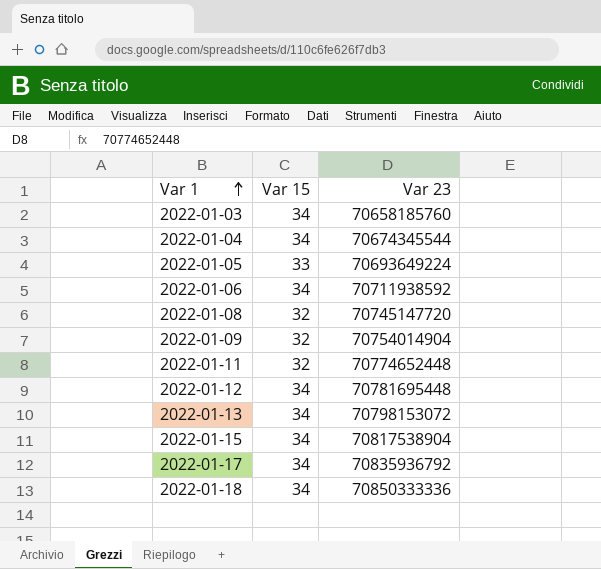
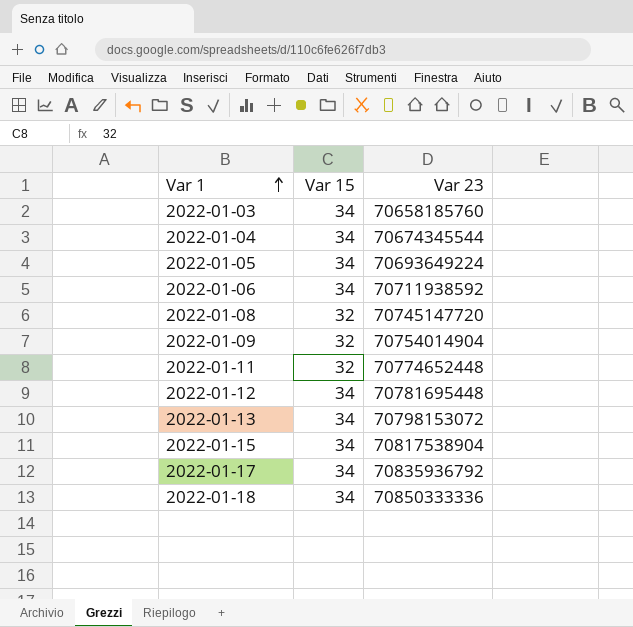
2022-01-05 | Var 15: 33 -> 34

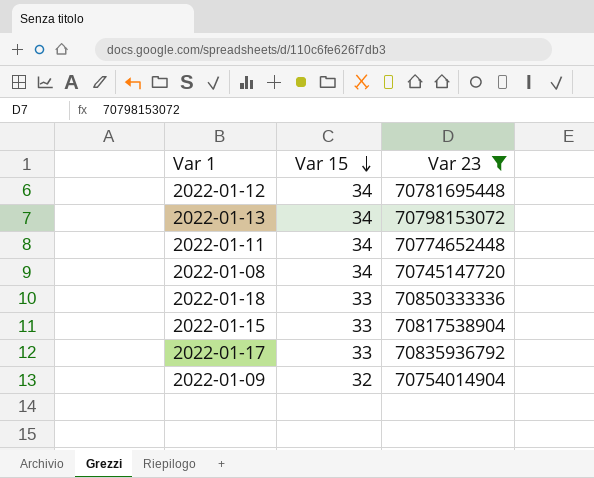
filter: none -> Var 23 >= 70745147720
row order: Var 1 ascending -> Var 15 descending
2022-01-11 | Var 15: 32 -> 34
2022-01-08 | Var 15: 32 -> 34
2022-01-18 | Var 15: 34 -> 33
2022-01-15 | Var 15: 34 -> 33
2022-01-17 | Var 15: 34 -> 33

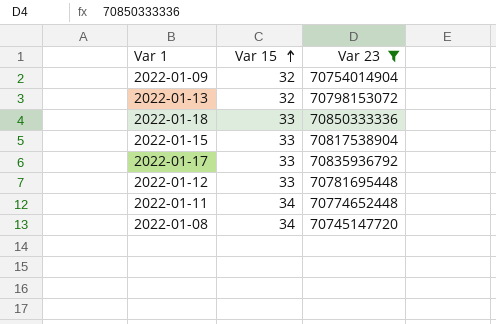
row order: Var 15 descending -> Var 15 ascending
2022-01-13 | Var 15: 34 -> 32
2022-01-12 | Var 15: 34 -> 33

